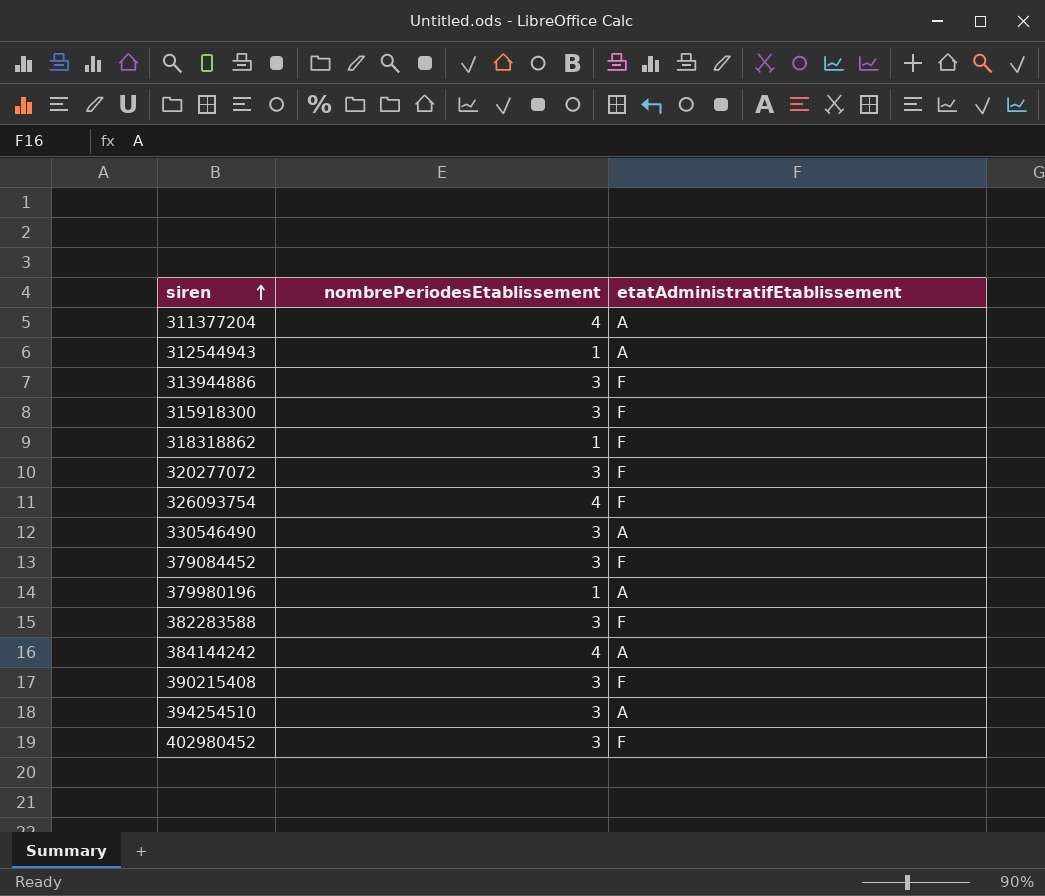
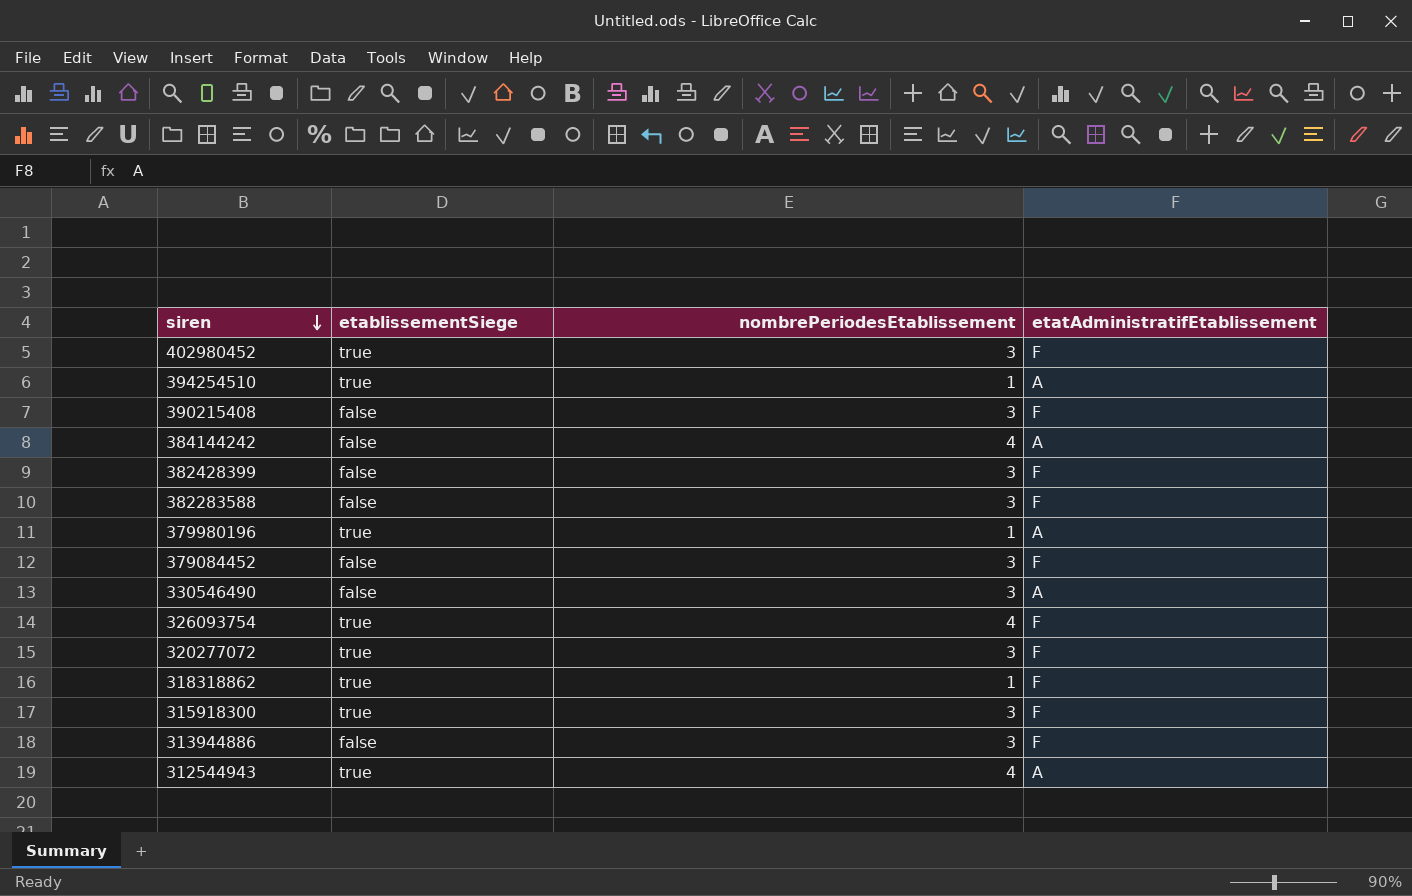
row order: siren ascending -> siren descending
column etablissementSiege | position: none -> 2
row 311377204: 4 | A -> none
394254510 | nombrePeriodesEtablissement: 3 -> 1
row 382428399: none -> false | 3 | F
312544943 | nombrePeriodesEtablissement: 1 -> 4

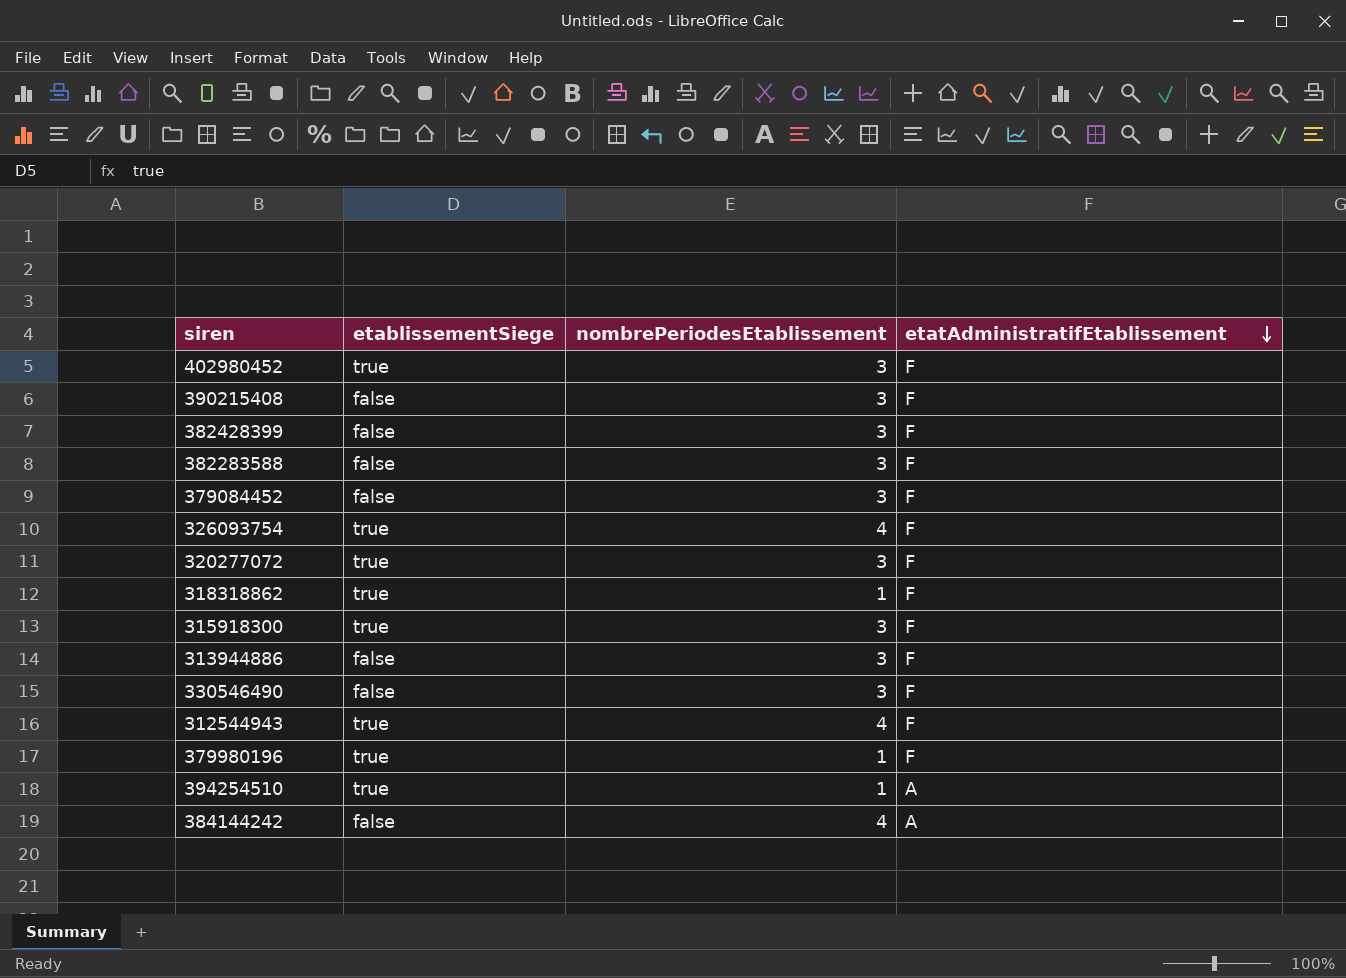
row order: siren descending -> etatAdministratifEtablissement descending
330546490 | etatAdministratifEtablissement: A -> F
312544943 | etatAdministratifEtablissement: A -> F
379980196 | etatAdministratifEtablissement: A -> F

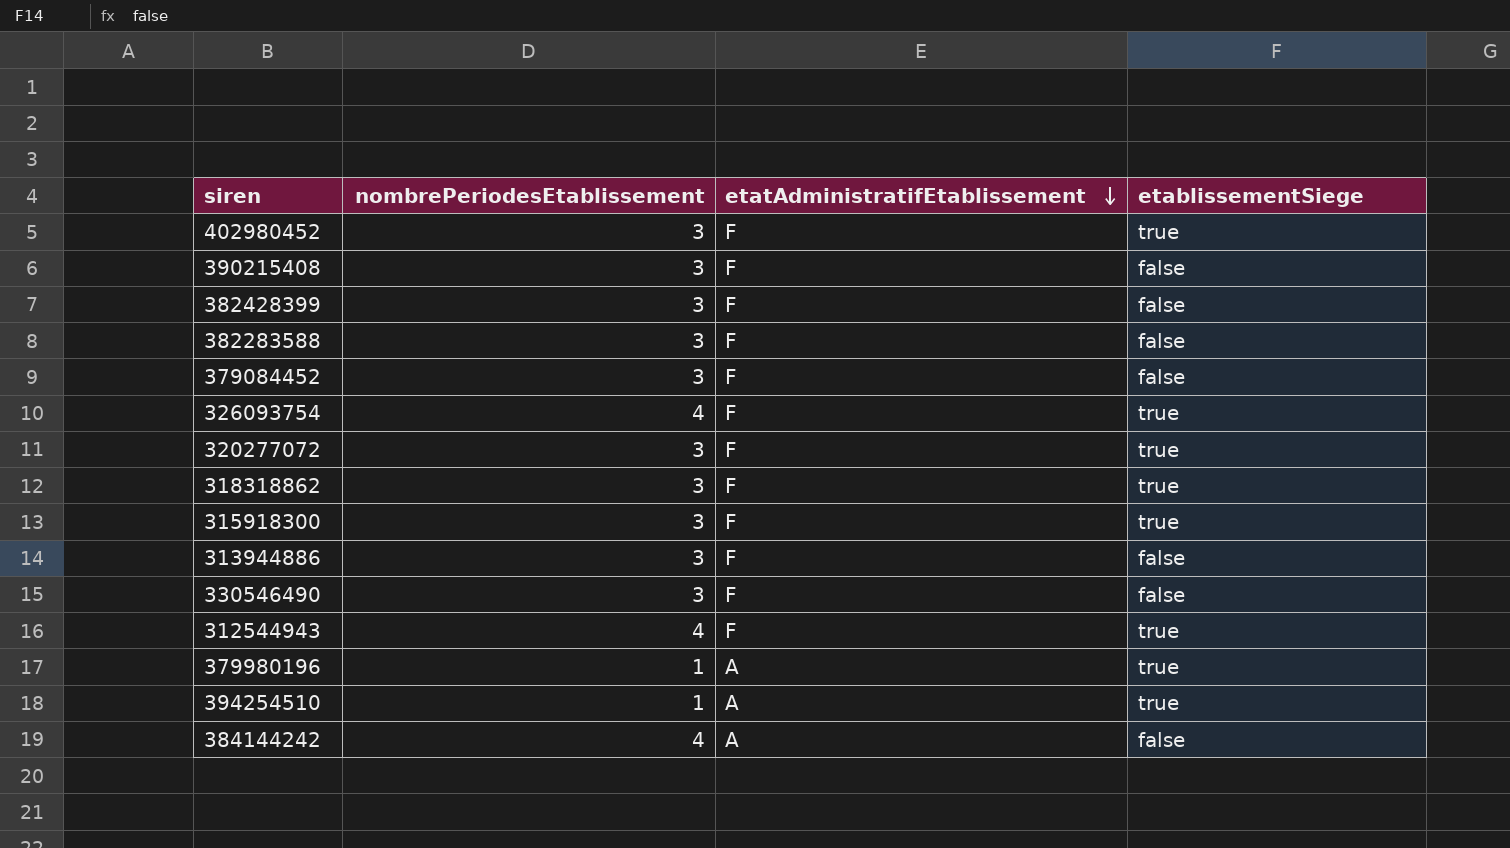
column etablissementSiege | position: 2 -> 4
318318862 | nombrePeriodesEtablissement: 1 -> 3
379980196 | etatAdministratifEtablissement: F -> A

